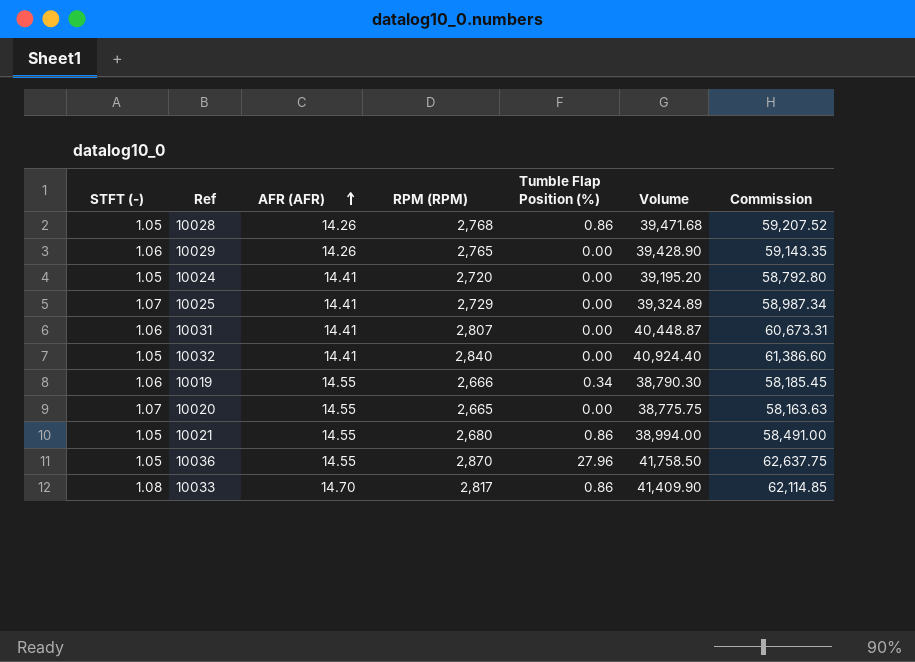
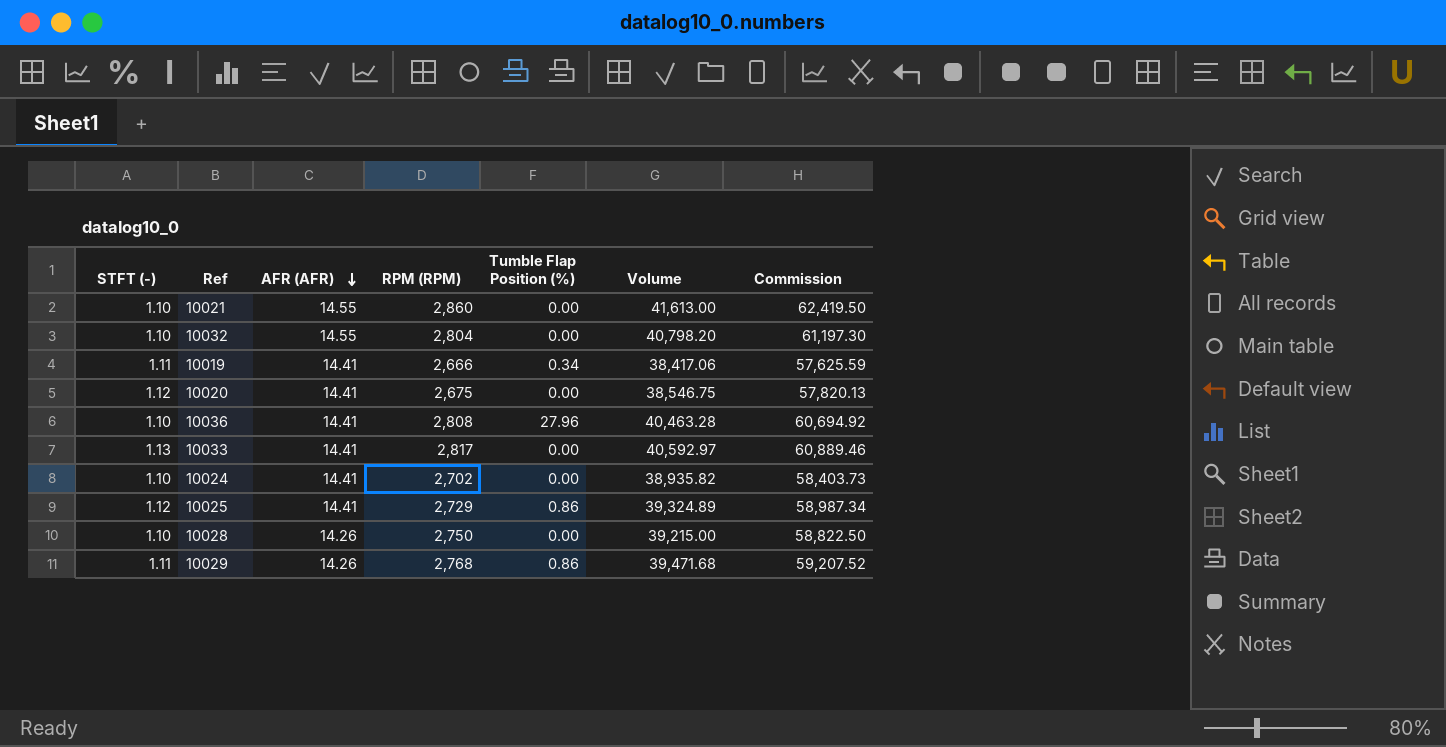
row order: AFR (AFR) ascending -> AFR (AFR) descending
row 10031: 1.06 | 14.41 | 2,807 | 0.00 | 40,448.87 | 60,673.31 -> none
10021 | STFT (-): 1.05 -> 1.10
10021 | RPM (RPM): 2,680 -> 2,860
10021 | Tumble Flap Position (%): 0.86 -> 0.00
10021 | Volume: 38,994.00 -> 41,613.00
10021 | Commission: 58,491.00 -> 62,419.50
10032 | STFT (-): 1.05 -> 1.10
10032 | AFR (AFR): 14.41 -> 14.55
10032 | RPM (RPM): 2,840 -> 2,804
10032 | Volume: 40,924.40 -> 40,798.20
10032 | Commission: 61,386.60 -> 61,197.30
10019 | STFT (-): 1.06 -> 1.11
10019 | AFR (AFR): 14.55 -> 14.41
10019 | Volume: 38,790.30 -> 38,417.06
10019 | Commission: 58,185.45 -> 57,625.59
10020 | STFT (-): 1.07 -> 1.12
10020 | AFR (AFR): 14.55 -> 14.41
10020 | RPM (RPM): 2,665 -> 2,675
10020 | Volume: 38,775.75 -> 38,546.75
10020 | Commission: 58,163.63 -> 57,820.13
10036 | STFT (-): 1.05 -> 1.10
10036 | AFR (AFR): 14.55 -> 14.41
10036 | RPM (RPM): 2,870 -> 2,808
10036 | Volume: 41,758.50 -> 40,463.28
10036 | Commission: 62,637.75 -> 60,694.92
10033 | STFT (-): 1.08 -> 1.13
10033 | AFR (AFR): 14.70 -> 14.41
10033 | Tumble Flap Position (%): 0.86 -> 0.00
10033 | Volume: 41,409.90 -> 40,592.97
10033 | Commission: 62,114.85 -> 60,889.46
10024 | STFT (-): 1.05 -> 1.10
10024 | RPM (RPM): 2,720 -> 2,702
10024 | Volume: 39,195.20 -> 38,935.82
10024 | Commission: 58,792.80 -> 58,403.73
10025 | STFT (-): 1.07 -> 1.12
10025 | Tumble Flap Position (%): 0.00 -> 0.86
10028 | STFT (-): 1.05 -> 1.10
10028 | RPM (RPM): 2,768 -> 2,750
10028 | Tumble Flap Position (%): 0.86 -> 0.00
10028 | Volume: 39,471.68 -> 39,215.00
10028 | Commission: 59,207.52 -> 58,822.50
10029 | STFT (-): 1.06 -> 1.11
10029 | RPM (RPM): 2,765 -> 2,768
10029 | Tumble Flap Position (%): 0.00 -> 0.86
10029 | Volume: 39,428.90 -> 39,471.68
10029 | Commission: 59,143.35 -> 59,207.52

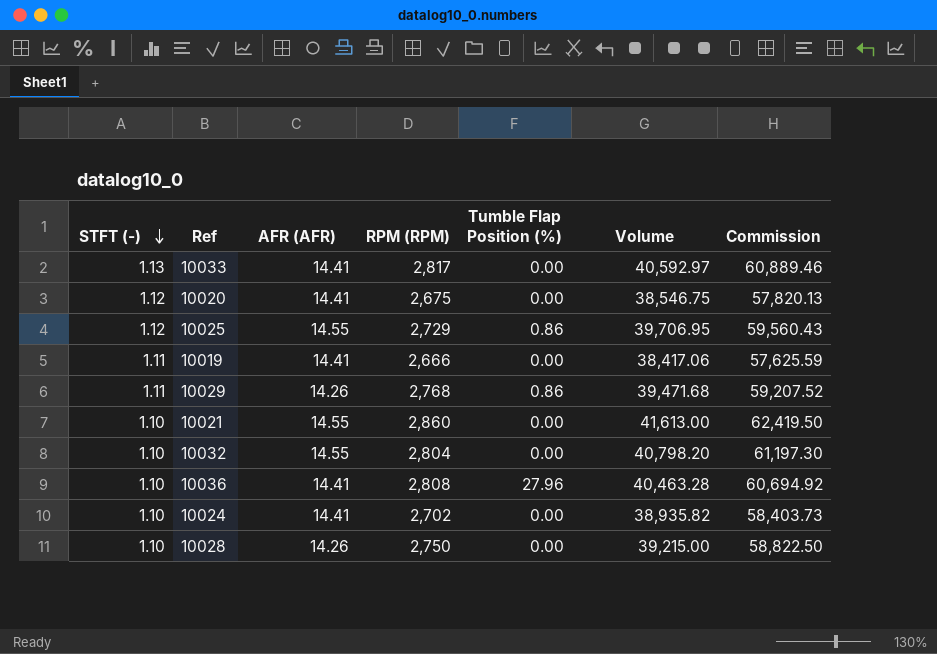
row order: AFR (AFR) descending -> STFT (-) descending
10025 | AFR (AFR): 14.41 -> 14.55
10025 | Volume: 39,324.89 -> 39,706.95
10025 | Commission: 58,987.34 -> 59,560.43
10019 | Tumble Flap Position (%): 0.34 -> 0.00

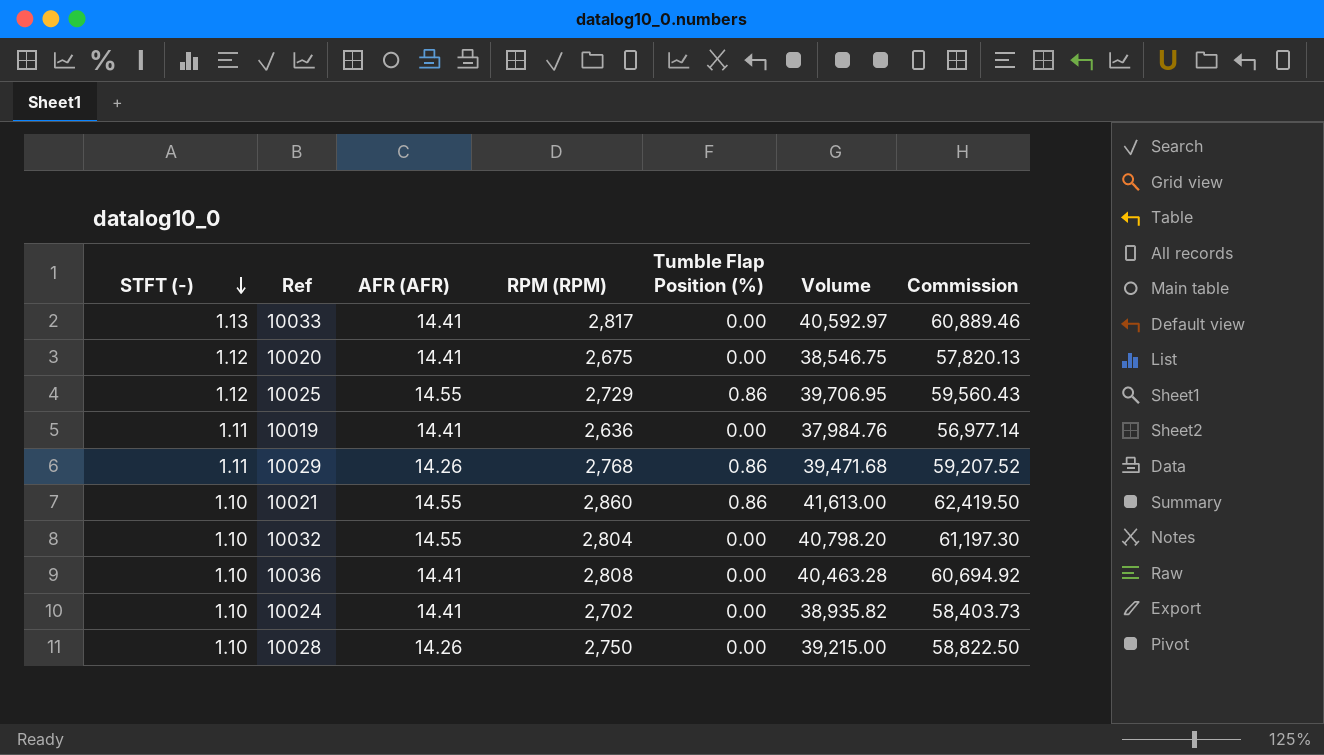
10019 | RPM (RPM): 2,666 -> 2,636
10019 | Volume: 38,417.06 -> 37,984.76
10019 | Commission: 57,625.59 -> 56,977.14
10021 | Tumble Flap Position (%): 0.00 -> 0.86
10036 | Tumble Flap Position (%): 27.96 -> 0.00

